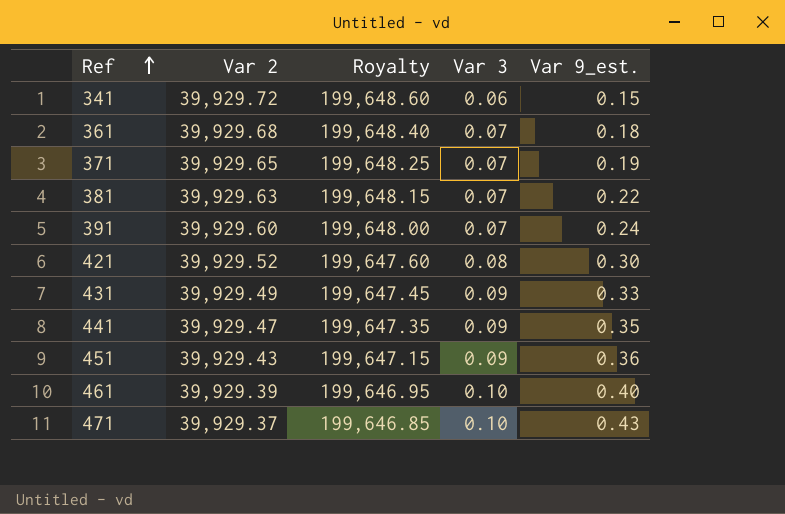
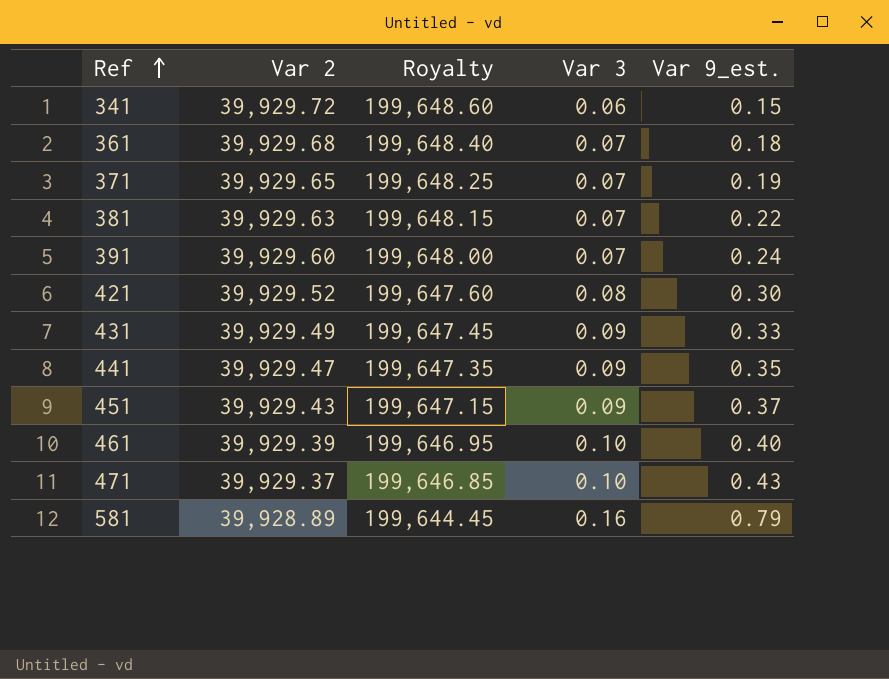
451 | Var 9_est.: 0.36 -> 0.37
row 581: none -> 39,928.89 | 199,644.45 | 0.16 | 0.79

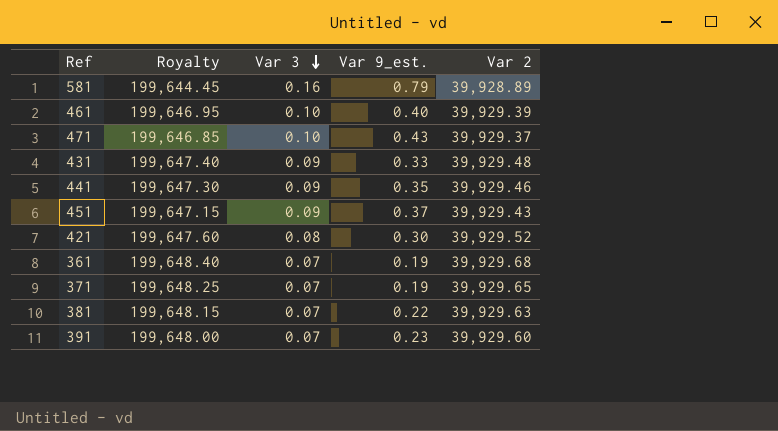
row order: Ref ascending -> Var 3 descending
column Var 2 | position: 2 -> 5
row 341: 39,929.72 | 199,648.60 | 0.06 | 0.15 -> none
431 | Royalty: 199,647.45 -> 199,647.40
431 | Var 2: 39,929.49 -> 39,929.48
441 | Royalty: 199,647.35 -> 199,647.30
441 | Var 2: 39,929.47 -> 39,929.46
361 | Var 9_est.: 0.18 -> 0.19
391 | Var 9_est.: 0.24 -> 0.23

